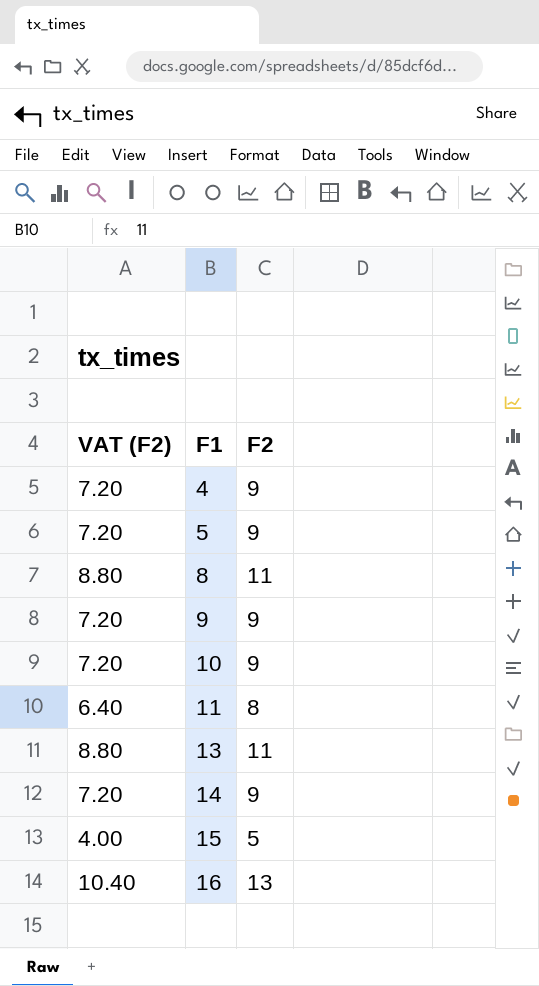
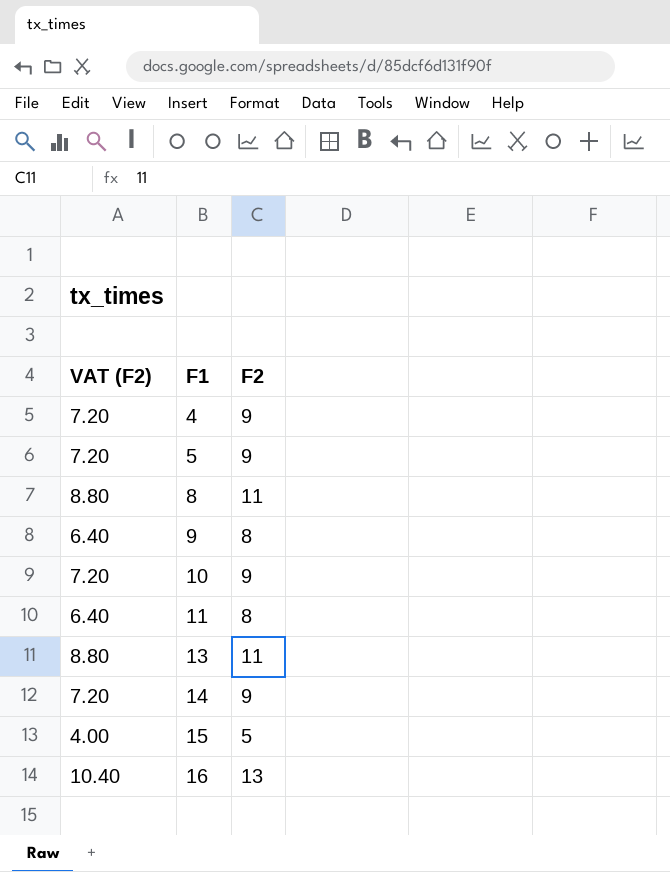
9 | VAT (F2): 7.20 -> 6.40
9 | F2: 9 -> 8

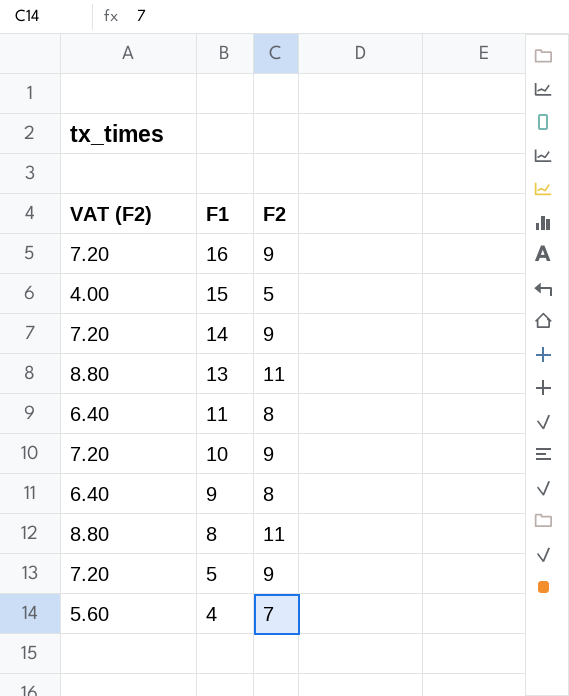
row order: F1 ascending -> F1 descending
16 | VAT (F2): 10.40 -> 7.20
16 | F2: 13 -> 9
4 | VAT (F2): 7.20 -> 5.60
4 | F2: 9 -> 7

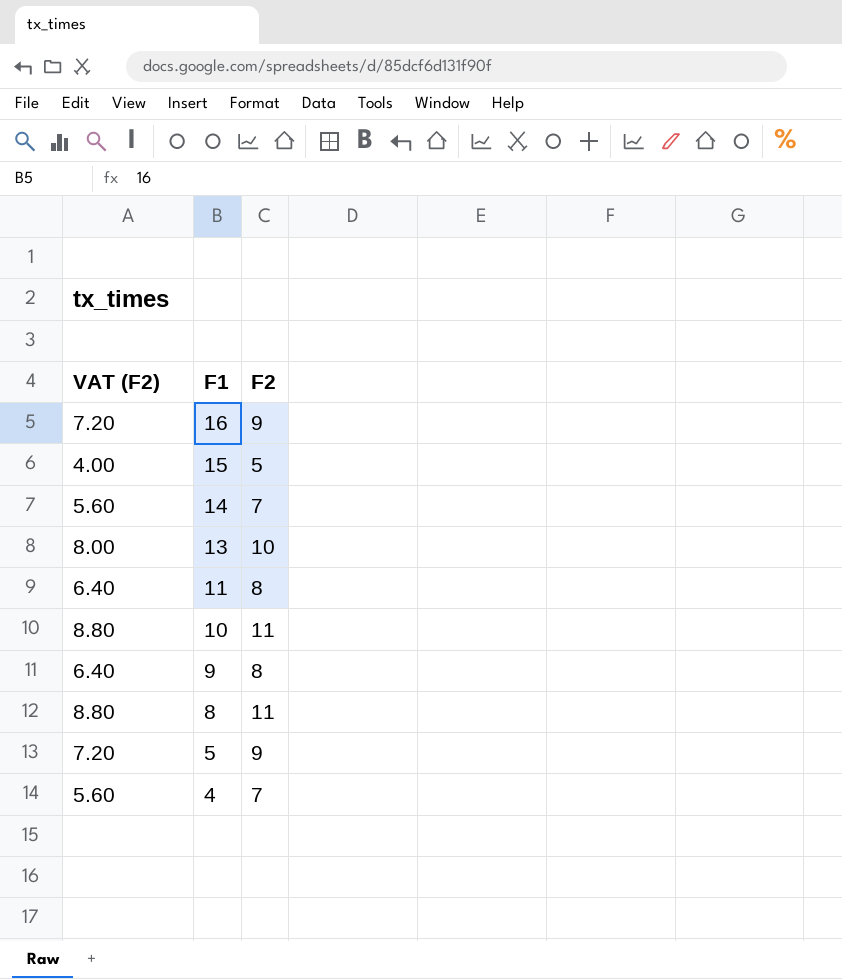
14 | VAT (F2): 7.20 -> 5.60
14 | F2: 9 -> 7
13 | VAT (F2): 8.80 -> 8.00
13 | F2: 11 -> 10
10 | VAT (F2): 7.20 -> 8.80
10 | F2: 9 -> 11

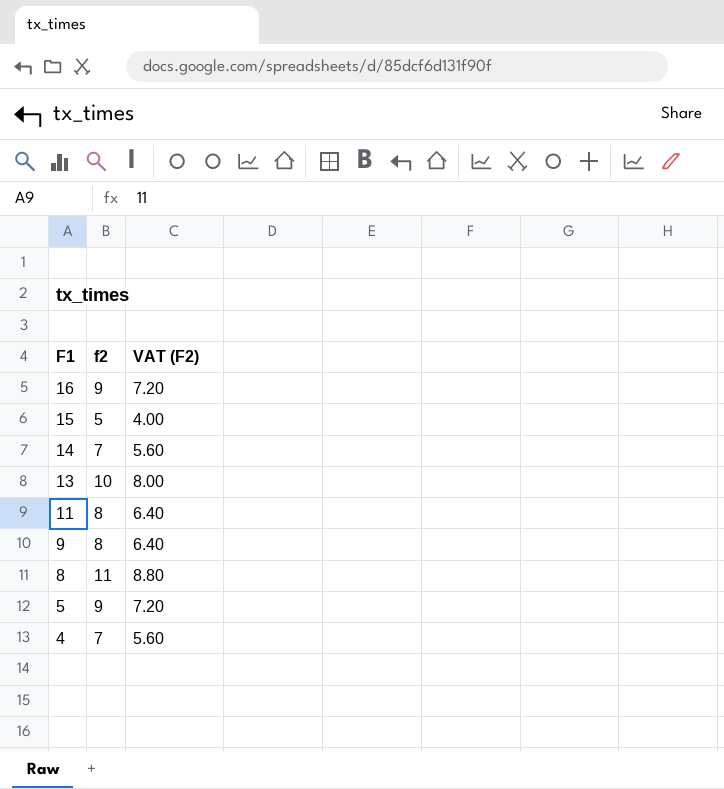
column name: F2 -> f2
column VAT (F2) | position: 1 -> 3
row 10: 8.80 | 11 -> none

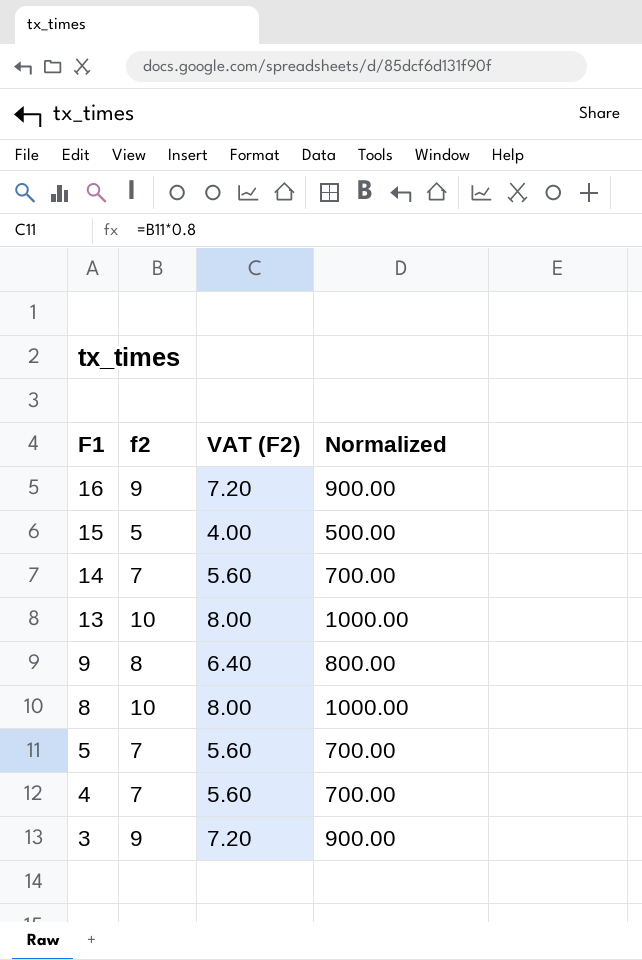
column Normalized | formula: none -> [f2] * 100
row 11: 8 | 6.40 -> none
8 | f2: 11 -> 10
8 | VAT (F2): 8.80 -> 8.00
5 | f2: 9 -> 7
5 | VAT (F2): 7.20 -> 5.60
row 3: none -> 9 | 7.20 | 900.00

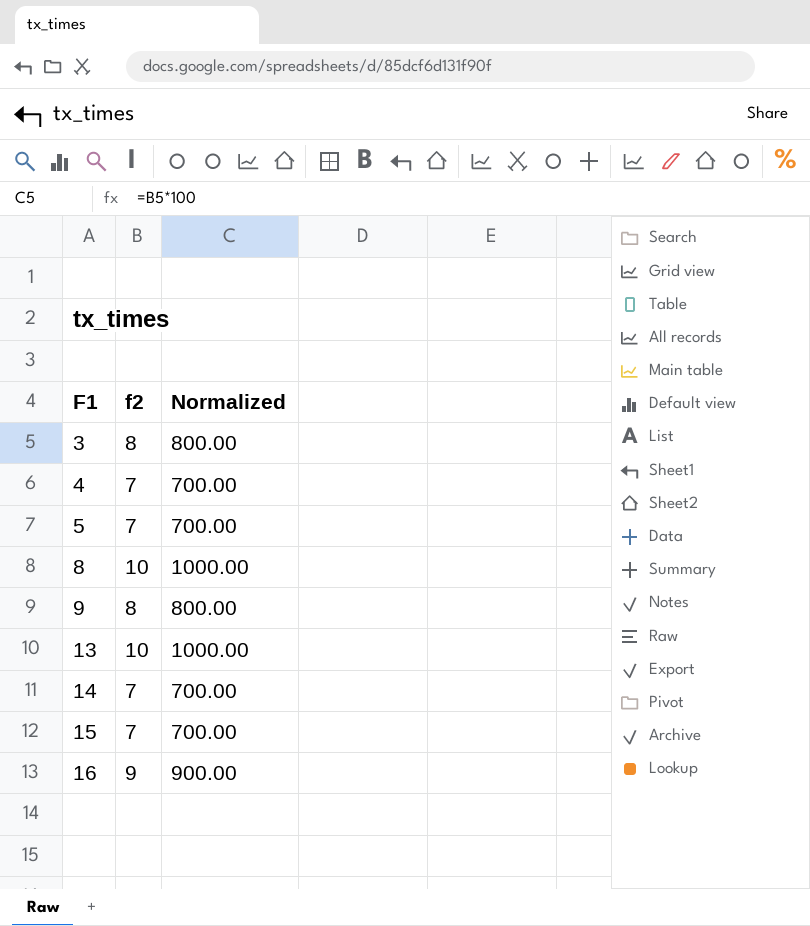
row order: F1 descending -> F1 ascending
column VAT (F2) | formula: [f2] * 0.8 -> none
3 | f2: 9 -> 8
3 | Normalized: 900.00 -> 800.00
15 | f2: 5 -> 7
15 | Normalized: 500.00 -> 700.00

